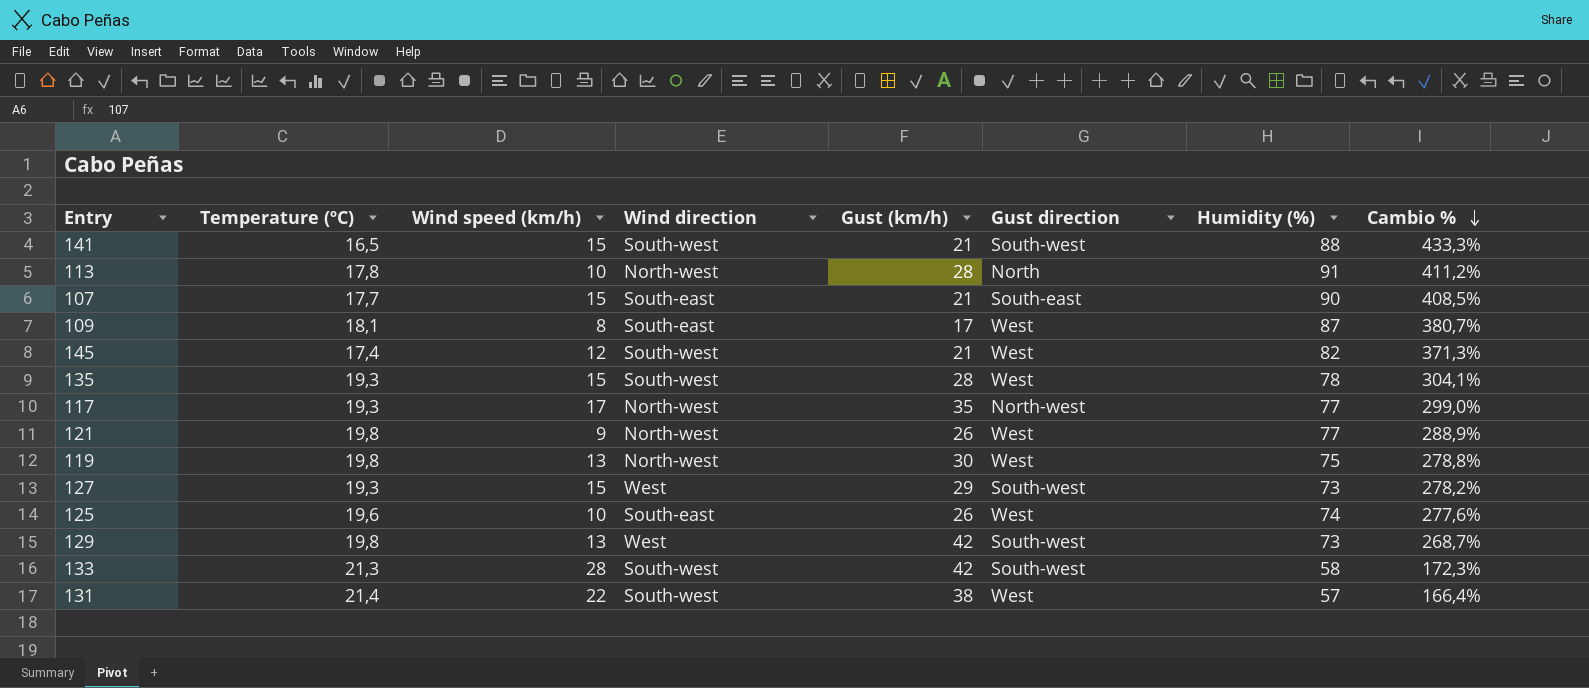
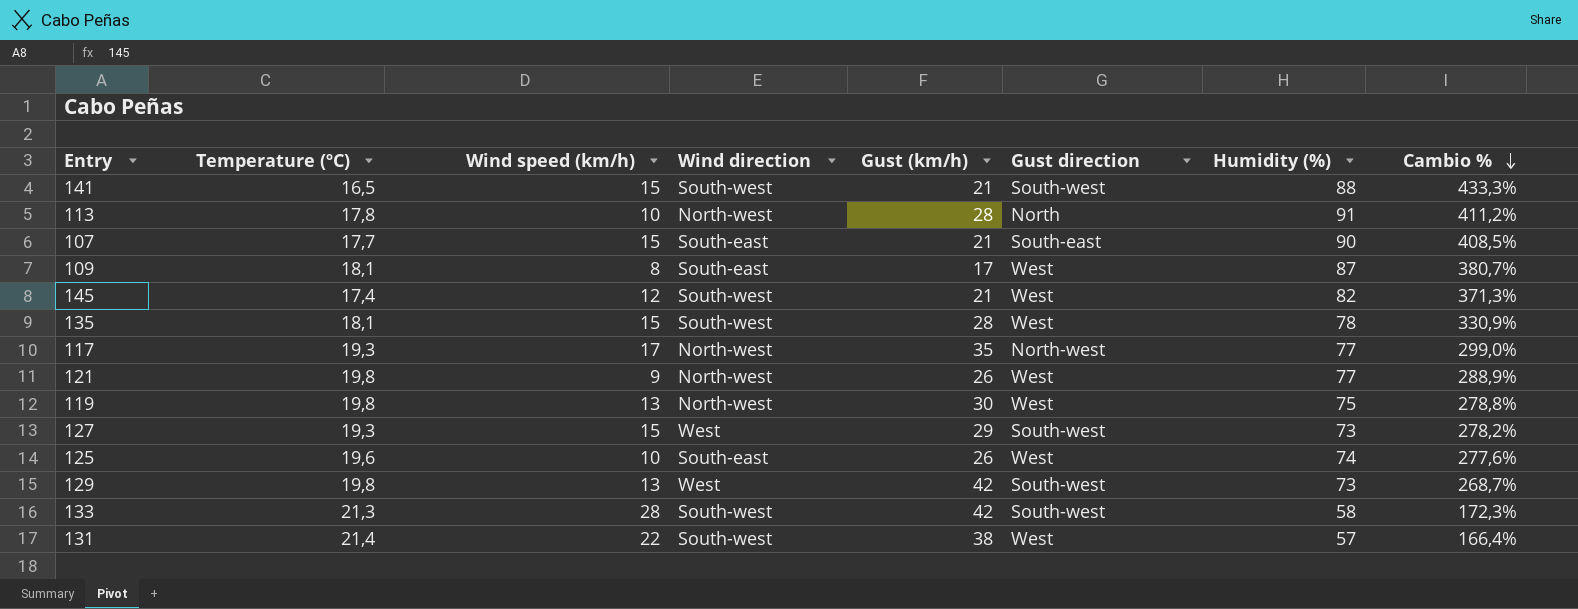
135 | Temperature (ºC): 19,3 -> 18,1
135 | Cambio %: 304,1% -> 330,9%

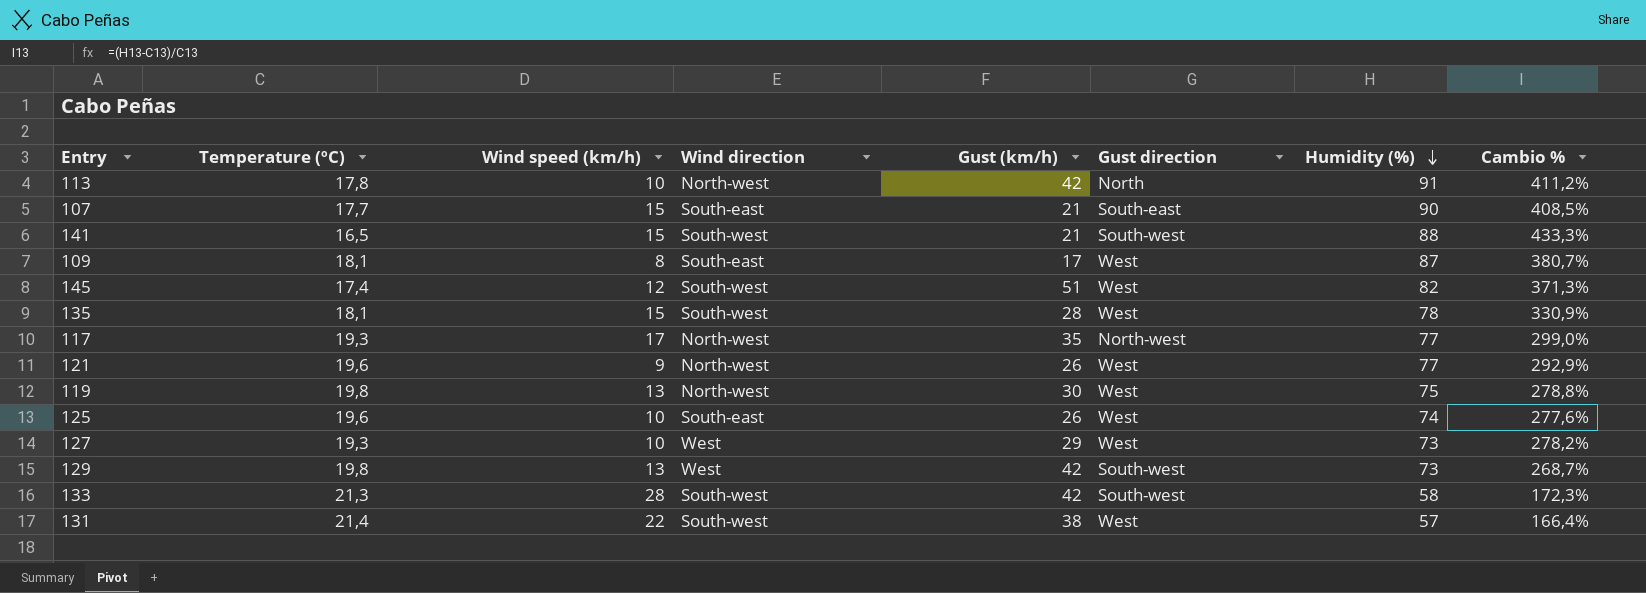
row order: Cambio % descending -> Humidity (%) descending
113 | Gust (km/h): 28 -> 42
145 | Gust (km/h): 21 -> 51
121 | Temperature (ºC): 19,8 -> 19,6
121 | Cambio %: 288,9% -> 292,9%
127 | Wind speed (km/h): 15 -> 10
127 | Gust direction: South-west -> West

